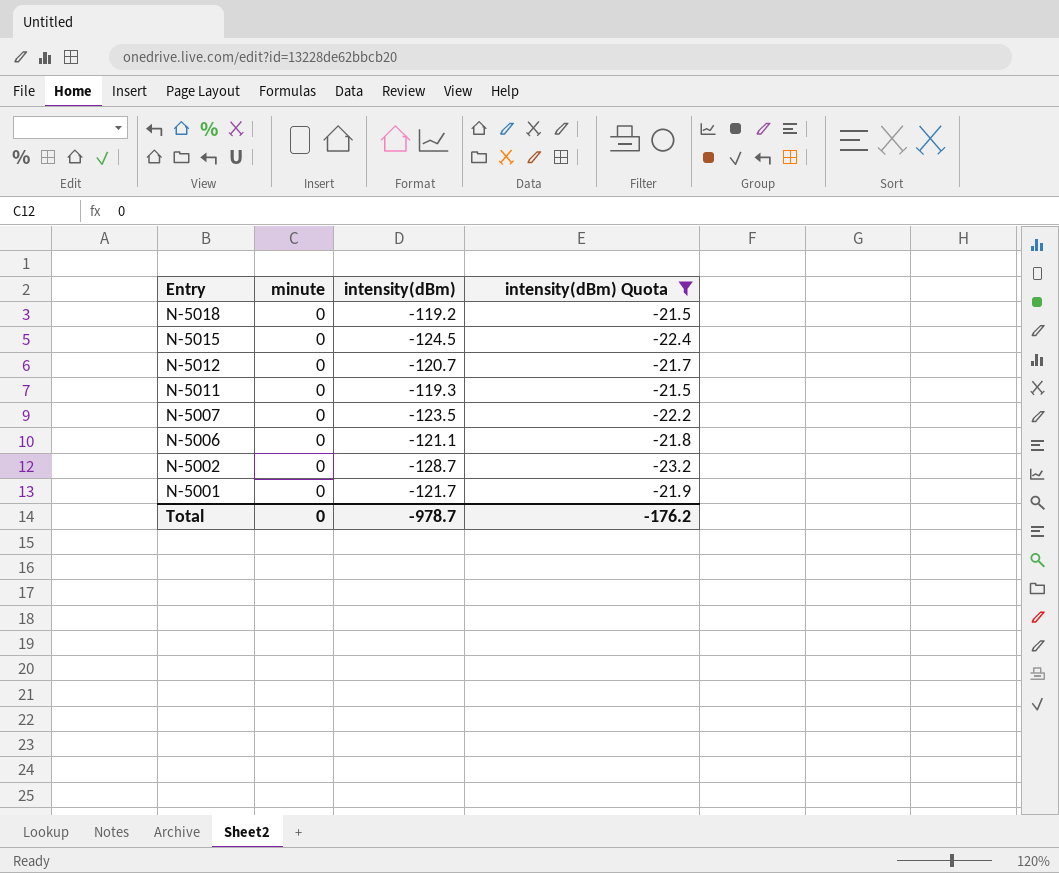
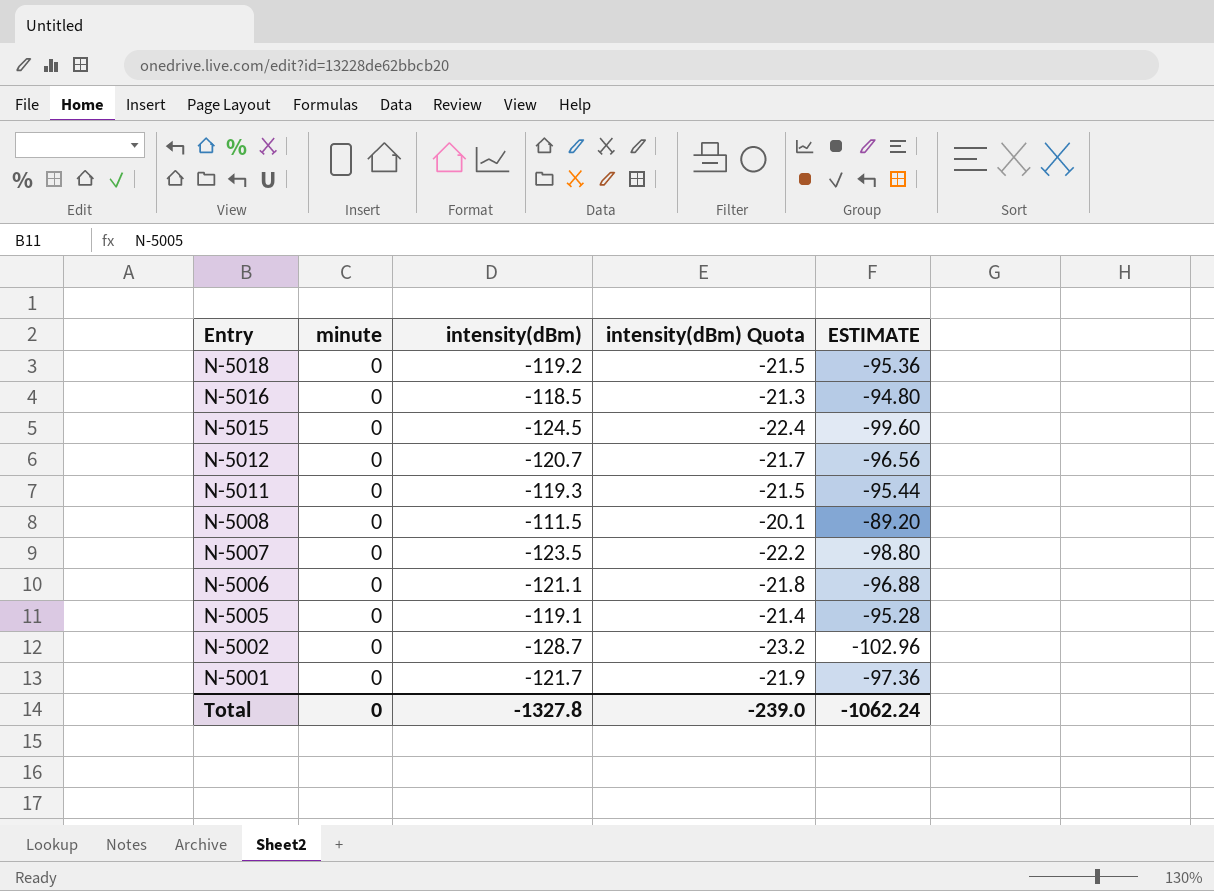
filter: intensity(dBm) Quota <= -21.5 -> none
column ESTIMATE | formula: none -> [intensity(dBm)] * 0.8
Total | intensity(dBm): -978.7 -> -1327.8
Total | intensity(dBm) Quota: -176.2 -> -239.0

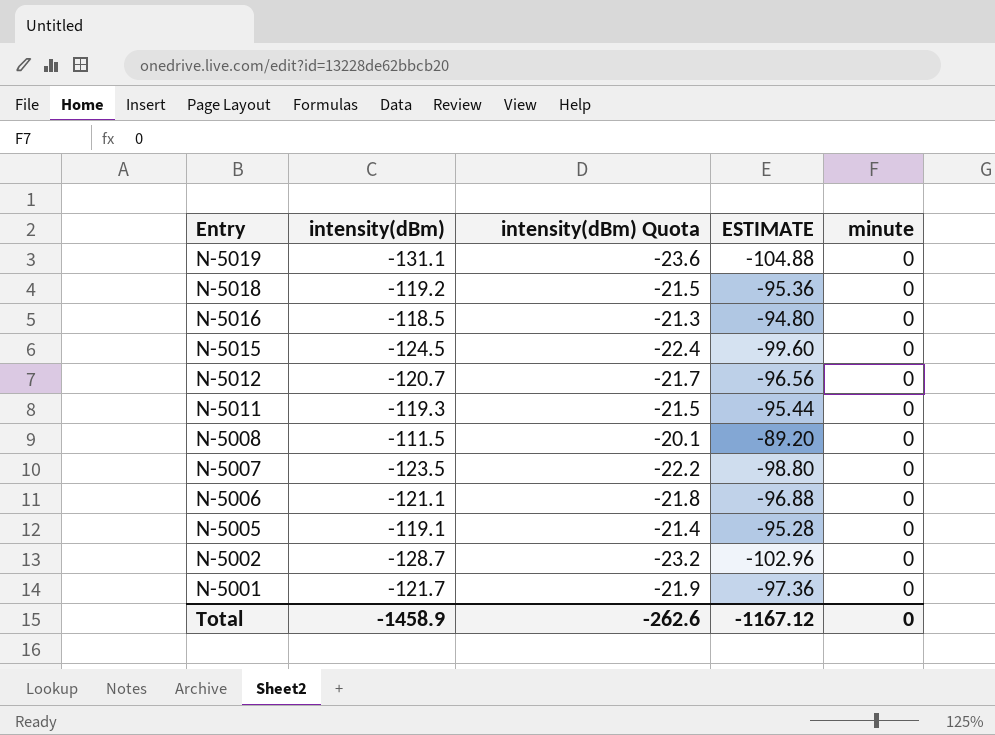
column minute | position: 2 -> 5
row N-5019: none -> -131.1 | -23.6 | -104.88 | 0
Total | intensity(dBm): -1327.8 -> -1458.9
Total | intensity(dBm) Quota: -239.0 -> -262.6
Total | ESTIMATE: -1062.24 -> -1167.12

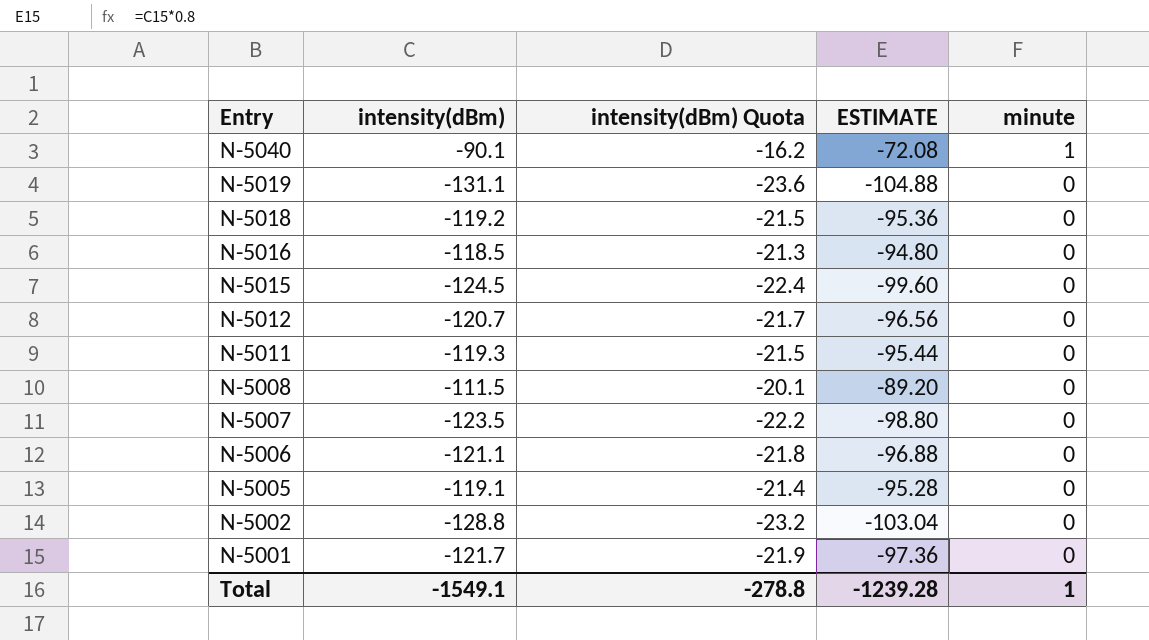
row N-5040: none -> -90.1 | -16.2 | -72.08 | 1
N-5002 | intensity(dBm): -128.7 -> -128.8
N-5002 | ESTIMATE: -102.96 -> -103.04
Total | intensity(dBm): -1458.9 -> -1549.1
Total | intensity(dBm) Quota: -262.6 -> -278.8
Total | ESTIMATE: -1167.12 -> -1239.28
Total | minute: 0 -> 1

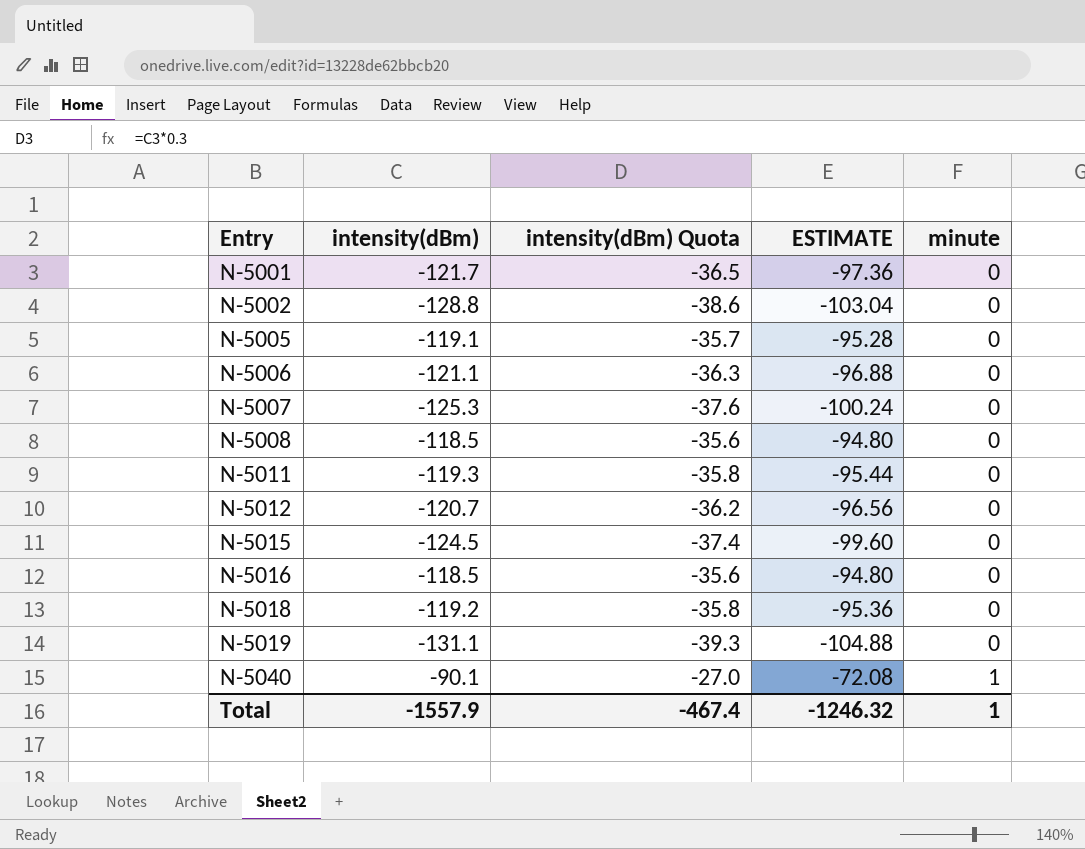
row order: Entry descending -> Entry ascending
column intensity(dBm) Quota | formula: [intensity(dBm)] * 0.18 -> [intensity(dBm)] * 0.3
N-5007 | intensity(dBm): -123.5 -> -125.3
N-5007 | ESTIMATE: -98.80 -> -100.24
N-5008 | intensity(dBm): -111.5 -> -118.5
N-5008 | ESTIMATE: -89.20 -> -94.80
Total | intensity(dBm): -1549.1 -> -1557.9
Total | intensity(dBm) Quota: -278.8 -> -467.4
Total | ESTIMATE: -1239.28 -> -1246.32

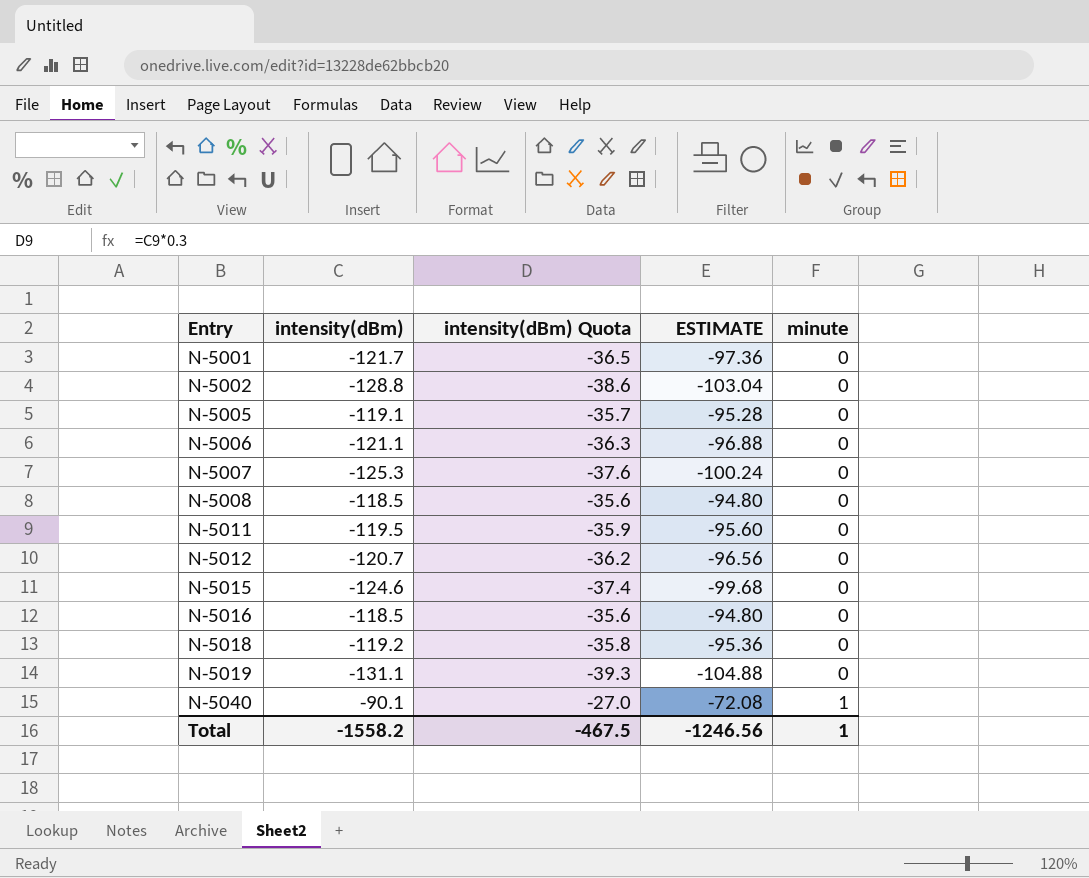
N-5011 | intensity(dBm): -119.3 -> -119.5
N-5011 | intensity(dBm) Quota: -35.8 -> -35.9
N-5011 | ESTIMATE: -95.44 -> -95.60
N-5015 | intensity(dBm): -124.5 -> -124.6
N-5015 | ESTIMATE: -99.60 -> -99.68
Total | intensity(dBm): -1557.9 -> -1558.2
Total | intensity(dBm) Quota: -467.4 -> -467.5
Total | ESTIMATE: -1246.32 -> -1246.56

